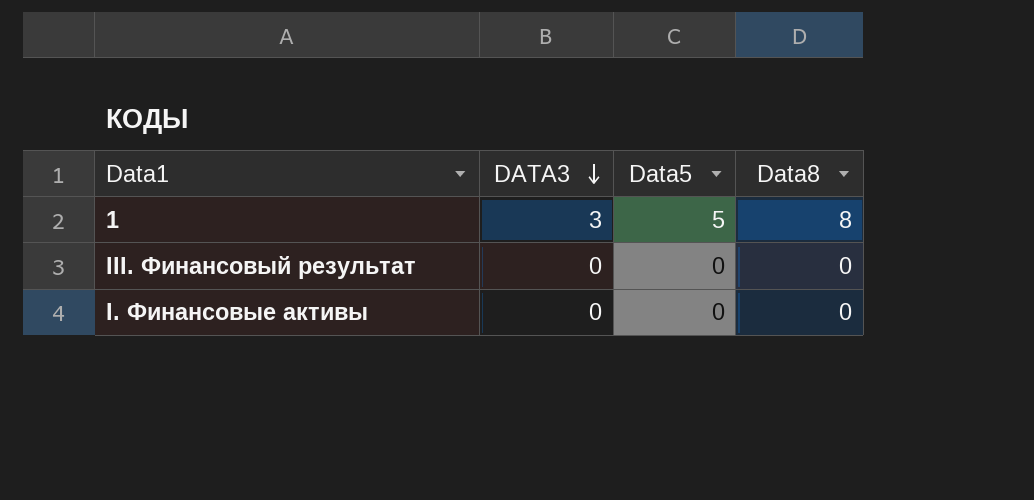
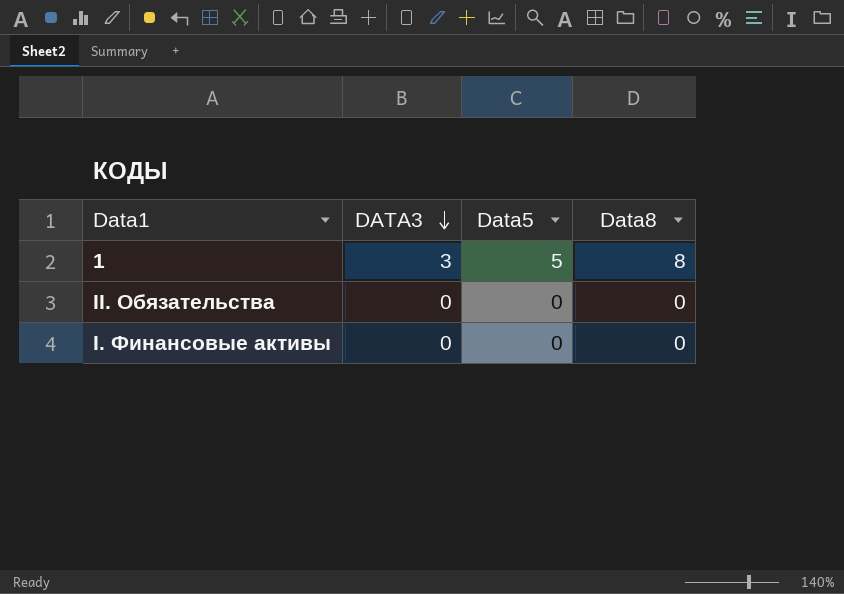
row III. Финансовый результат: 0 | 0 | 0 -> none
row II. Обязательства: none -> 0 | 0 | 0

